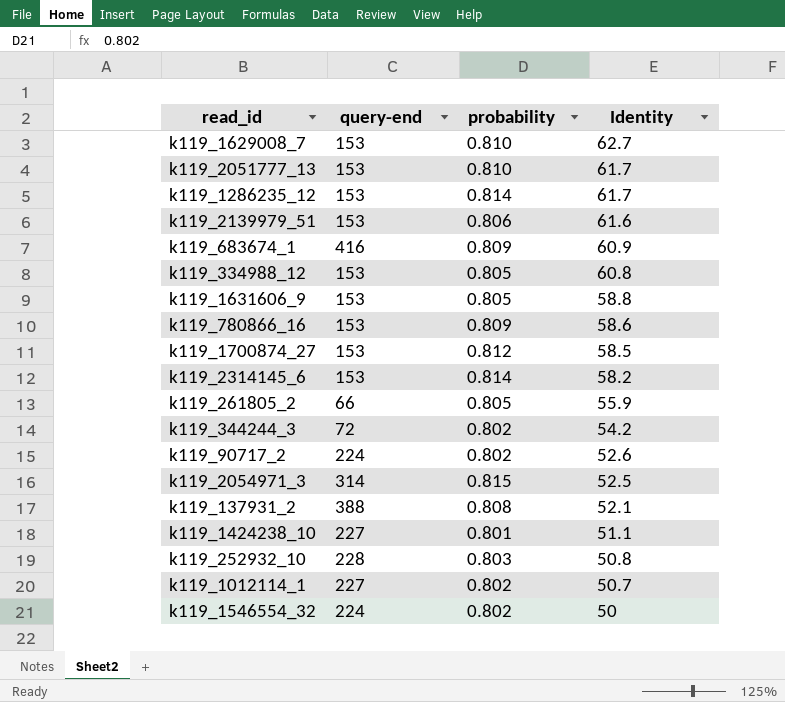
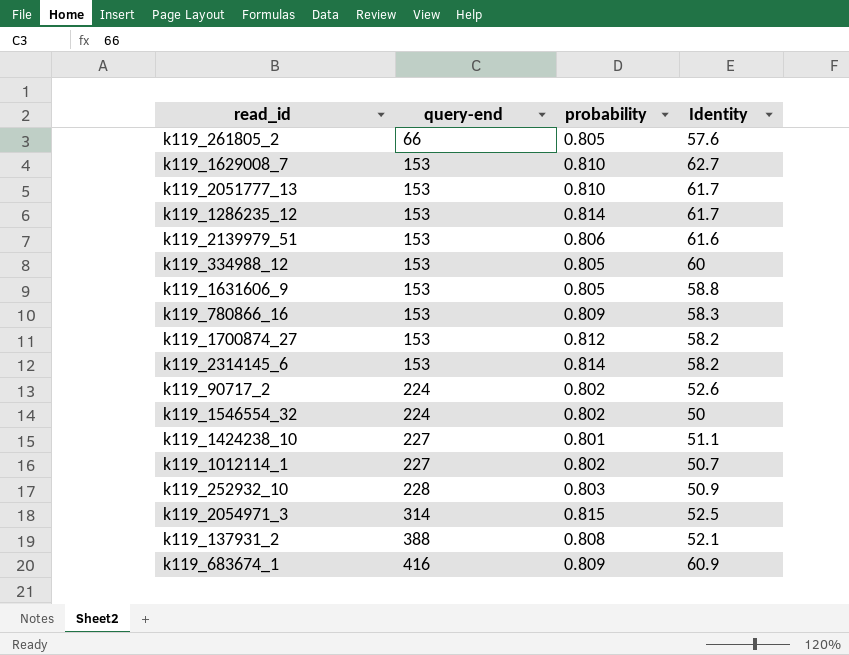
row order: Identity descending -> query-end ascending
row k119_344244_3: 72 | 0.802 | 54.2 -> none
k119_261805_2 | Identity: 55.9 -> 57.6
k119_334988_12 | Identity: 60.8 -> 60
k119_780866_16 | Identity: 58.6 -> 58.3
k119_1700874_27 | Identity: 58.5 -> 58.2
k119_252932_10 | Identity: 50.8 -> 50.9

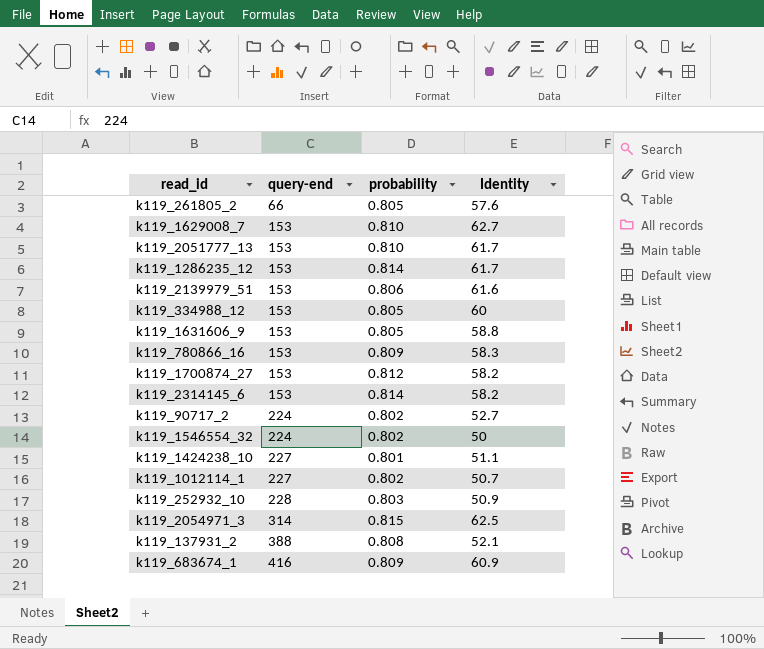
k119_90717_2 | Identity: 52.6 -> 52.7
k119_2054971_3 | Identity: 52.5 -> 62.5

